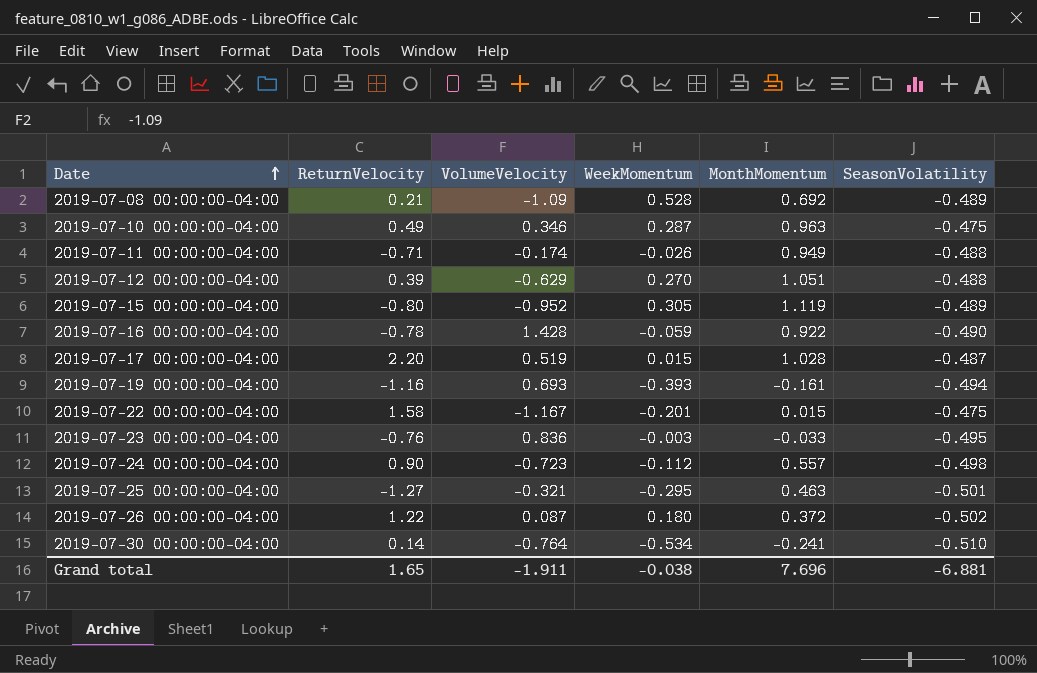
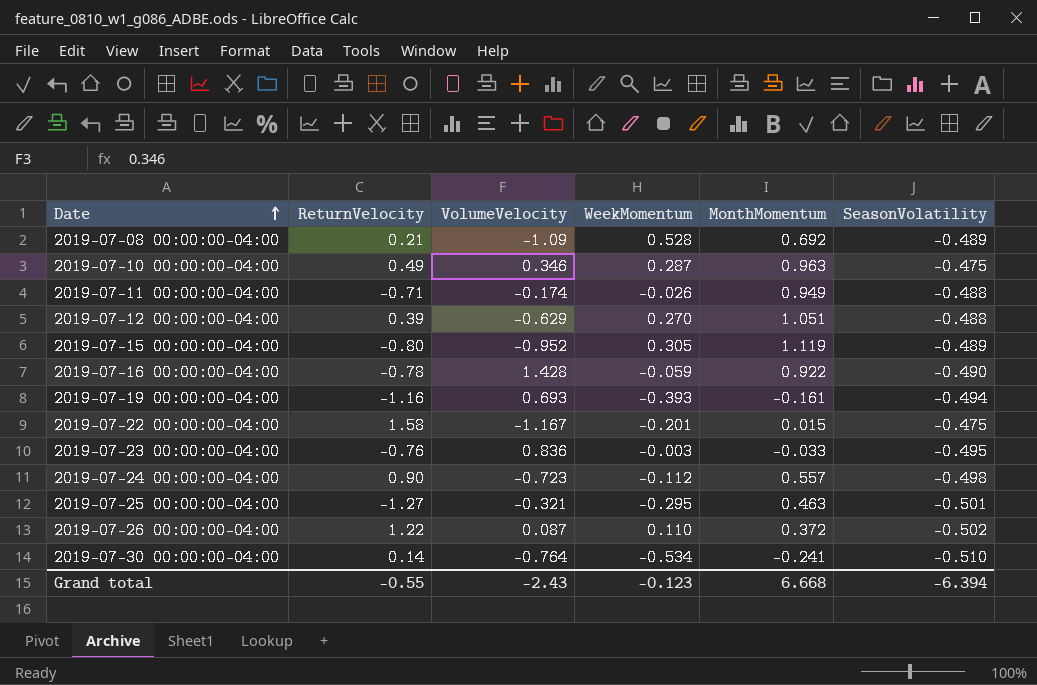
row 2019-07-17 00:00:00-04:00: 2.20 | 0.519 | 0.015 | 1.028 | -0.487 -> none
2019-07-26 00:00:00-04:00 | WeekMomentum: 0.180 -> 0.110
Grand total | ReturnVelocity: 1.65 -> -0.55
Grand total | VolumeVelocity: -1.911 -> -2.43
Grand total | WeekMomentum: -0.038 -> -0.123
Grand total | MonthMomentum: 7.696 -> 6.668
Grand total | SeasonVolatility: -6.881 -> -6.394

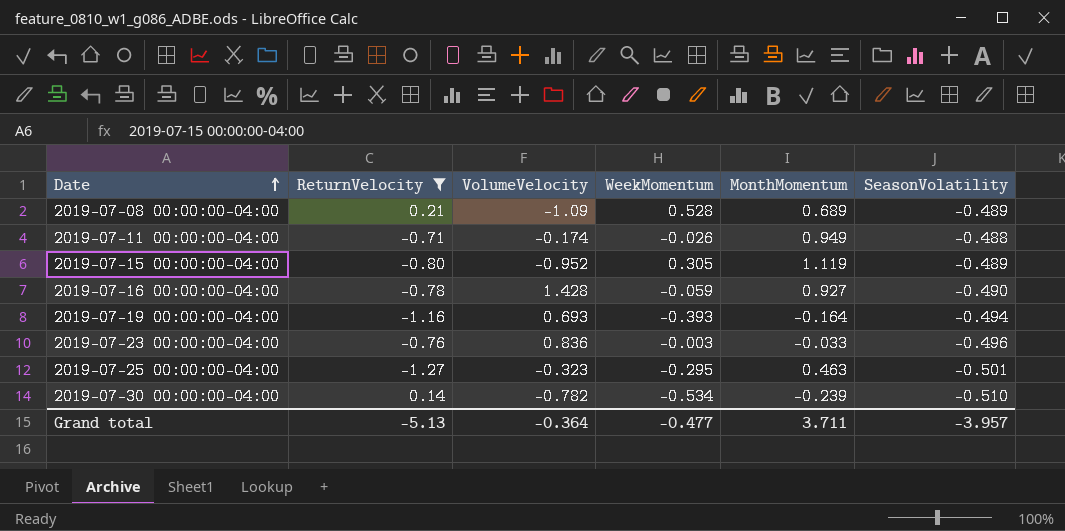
filter: none -> ReturnVelocity <= 0.21
2019-07-08 00:00:00-04:00 | MonthMomentum: 0.692 -> 0.689
2019-07-16 00:00:00-04:00 | MonthMomentum: 0.922 -> 0.927
2019-07-19 00:00:00-04:00 | MonthMomentum: -0.161 -> -0.164
2019-07-23 00:00:00-04:00 | SeasonVolatility: -0.495 -> -0.496
2019-07-25 00:00:00-04:00 | VolumeVelocity: -0.321 -> -0.323
2019-07-30 00:00:00-04:00 | VolumeVelocity: -0.764 -> -0.782
2019-07-30 00:00:00-04:00 | MonthMomentum: -0.241 -> -0.239
Grand total | ReturnVelocity: -0.55 -> -5.13
Grand total | VolumeVelocity: -2.43 -> -0.364
Grand total | WeekMomentum: -0.123 -> -0.477
Grand total | MonthMomentum: 6.668 -> 3.711
Grand total | SeasonVolatility: -6.394 -> -3.957

